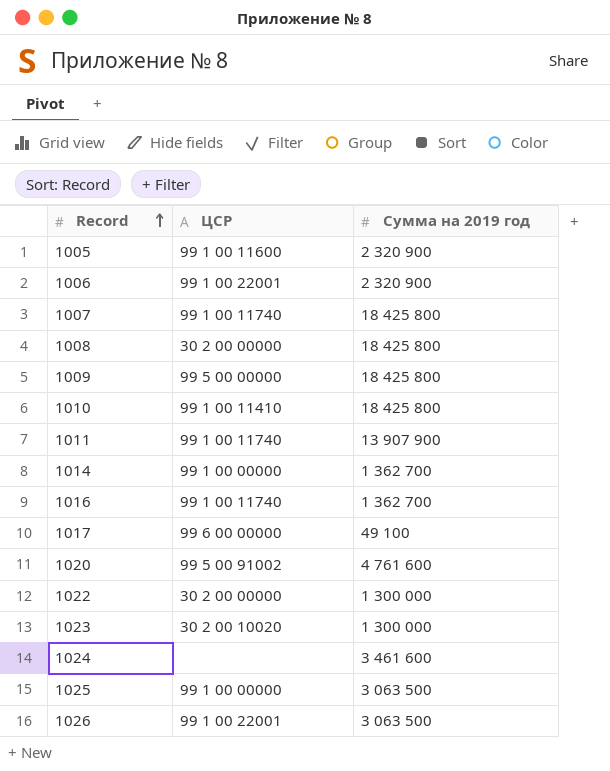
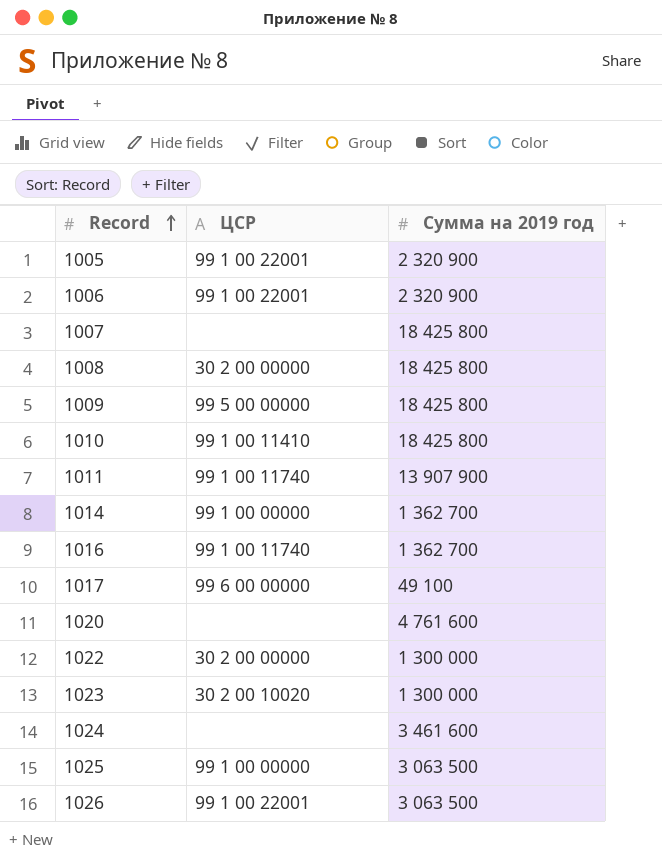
1005 | ЦСР: 99 1 00 11600 -> 99 1 00 22001
1007 | ЦСР: 99 1 00 11740 -> none
1020 | ЦСР: 99 5 00 91002 -> none

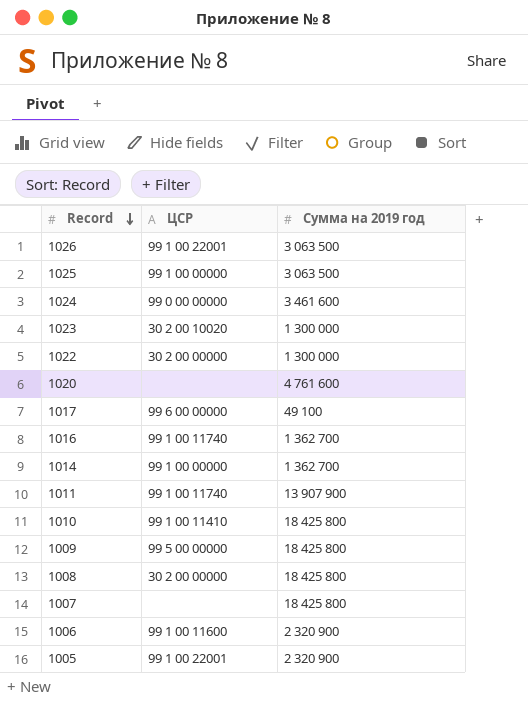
row order: Record ascending -> Record descending
1024 | ЦСР: none -> 99 0 00 00000
1006 | ЦСР: 99 1 00 22001 -> 99 1 00 11600

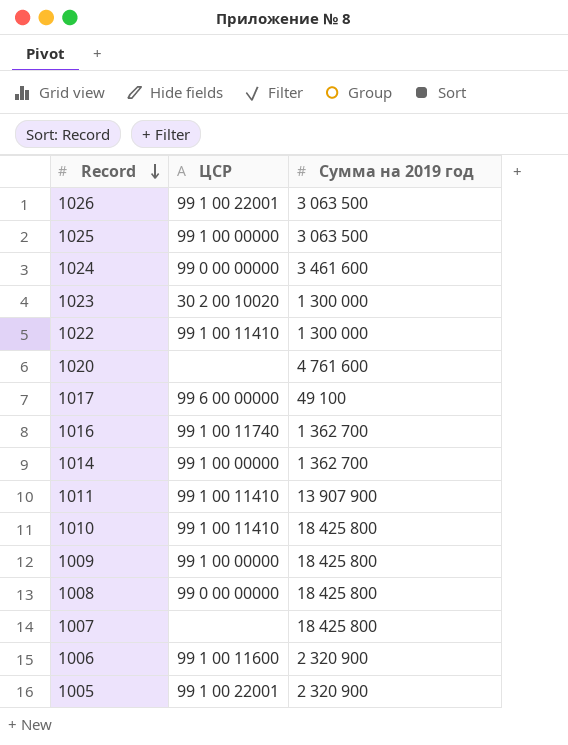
1022 | ЦСР: 30 2 00 00000 -> 99 1 00 11410
1011 | ЦСР: 99 1 00 11740 -> 99 1 00 11410
1009 | ЦСР: 99 5 00 00000 -> 99 1 00 00000
1008 | ЦСР: 30 2 00 00000 -> 99 0 00 00000

